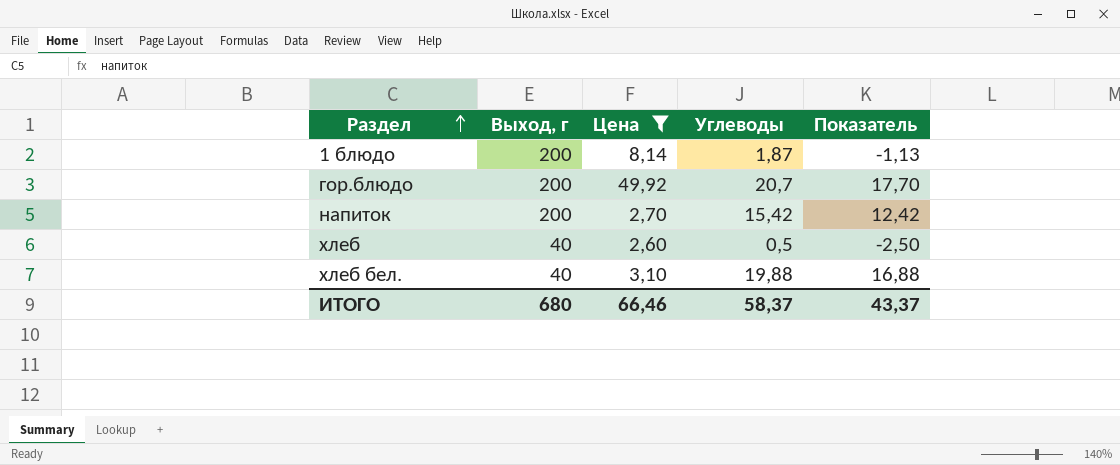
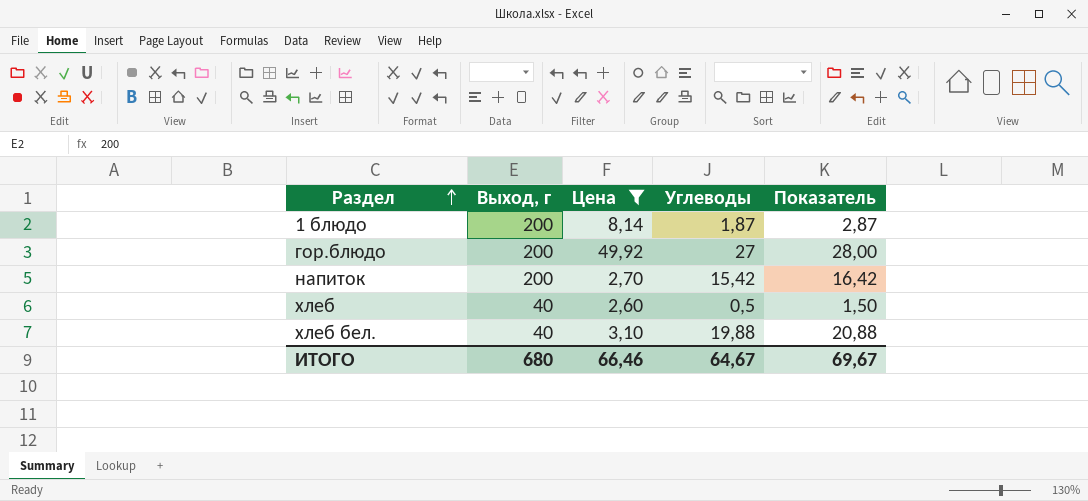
column Показатель | formula: [Углеводы] - 3 -> [Углеводы] + 1
гор.блюдо | Углеводы: 20,7 -> 27
ИТОГО | Углеводы: 58,37 -> 64,67
ИТОГО | Показатель: 43,37 -> 69,67

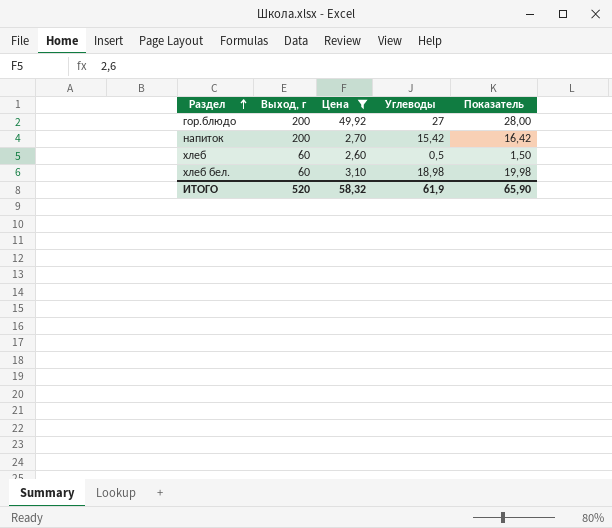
row 1 блюдо: 200 | 8,14 | 1,87 | 2,87 -> none
хлеб | Выход, г: 40 -> 60
хлеб бел. | Выход, г: 40 -> 60
хлеб бел. | Углеводы: 19,88 -> 18,98
хлеб бел. | Показатель: 20,88 -> 19,98
ИТОГО | Выход, г: 680 -> 520
ИТОГО | Цена: 66,46 -> 58,32
ИТОГО | Углеводы: 64,67 -> 61,9
ИТОГО | Показатель: 69,67 -> 65,90

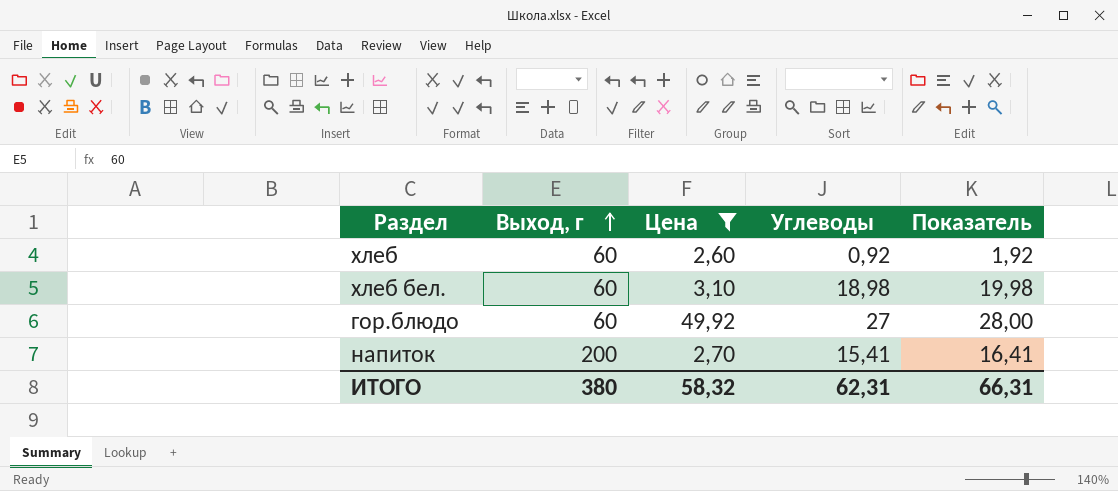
row order: Раздел ascending -> Выход, г ascending
хлеб | Углеводы: 0,5 -> 0,92
хлеб | Показатель: 1,50 -> 1,92
гор.блюдо | Выход, г: 200 -> 60
напиток | Углеводы: 15,42 -> 15,41
напиток | Показатель: 16,42 -> 16,41
ИТОГО | Выход, г: 520 -> 380
ИТОГО | Углеводы: 61,9 -> 62,31
ИТОГО | Показатель: 65,90 -> 66,31

